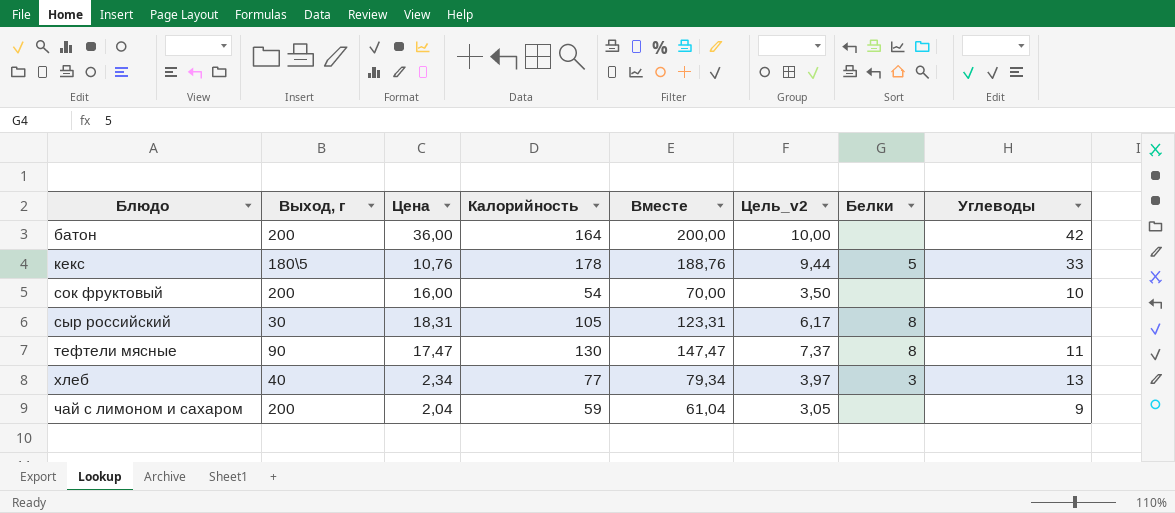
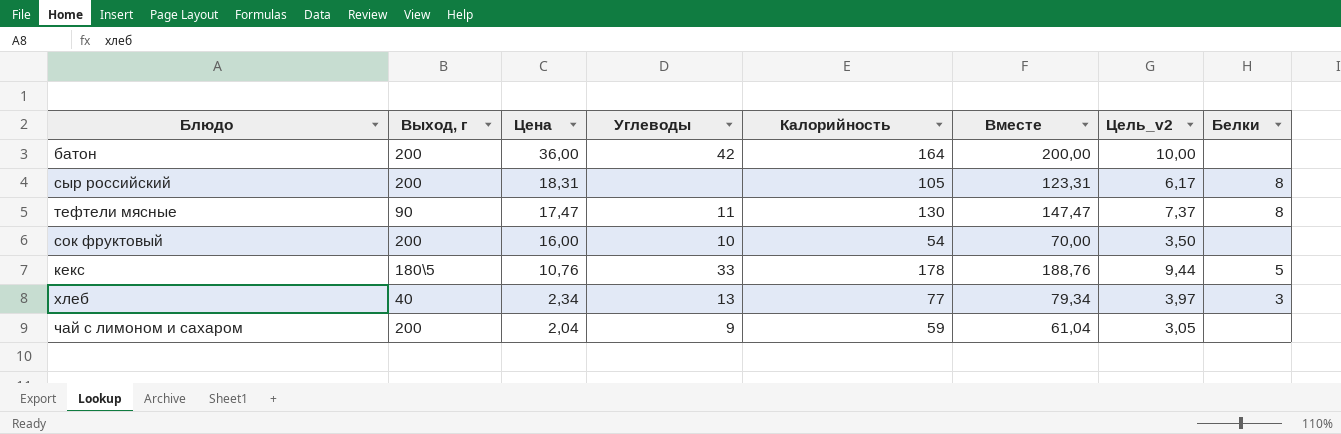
row order: Блюдо ascending -> Цена descending
column Углеводы | position: 8 -> 4
сыр российский | Выход, г: 30 -> 200

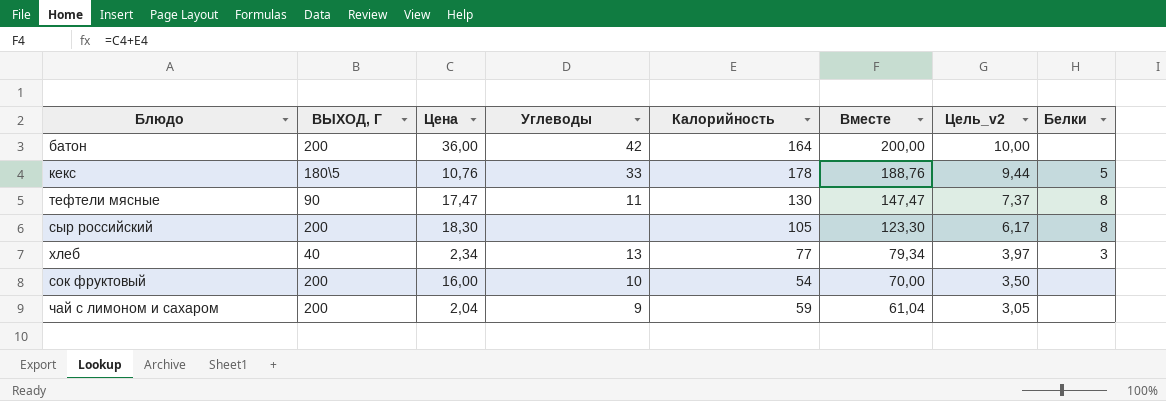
row order: Цена descending -> Вместе descending
column name: Выход, г -> ВЫХОД, Г
сыр российский | Цена: 18,31 -> 18,30
сыр российский | Вместе: 123,31 -> 123,30

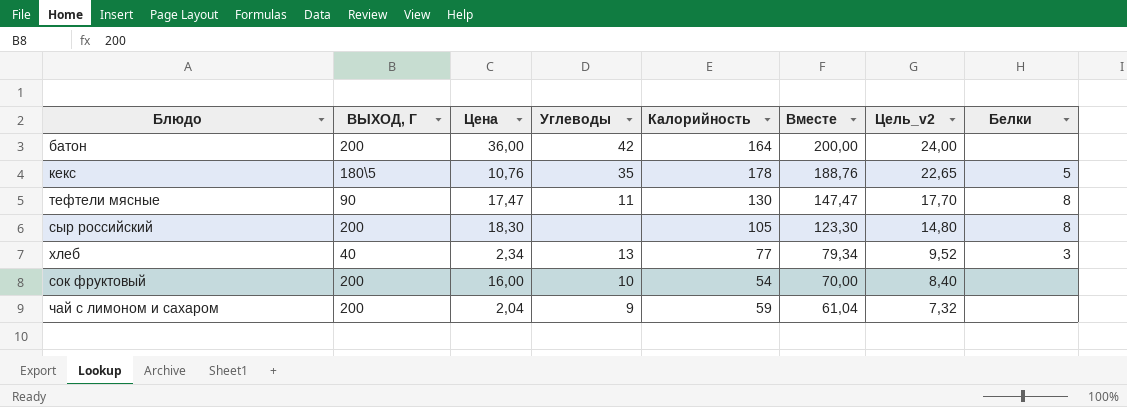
column Цель_v2 | formula: [Вместе] * 0,05 -> [Вместе] * 0,12
кекс | Углеводы: 33 -> 35

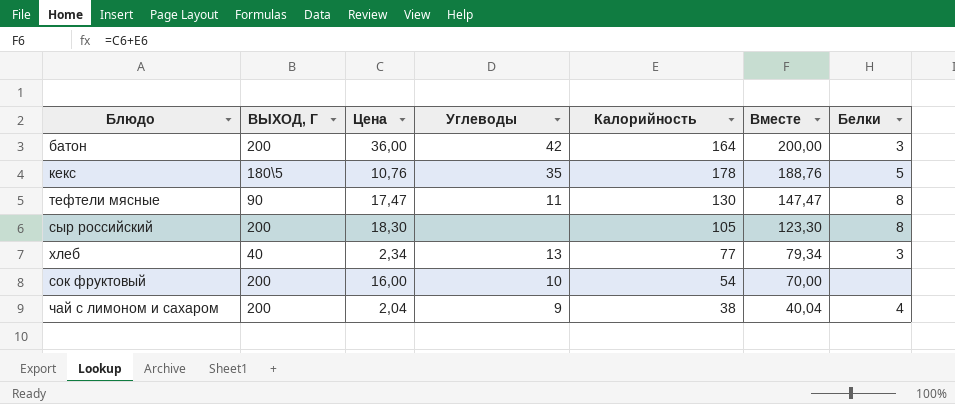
column Цель_v2 | formula: [Вместе] * 0,12 -> none
батон | Белки: none -> 3
чай с лимоном и сахаром | Калорийность: 59 -> 38
чай с лимоном и сахаром | Вместе: 61,04 -> 40,04
чай с лимоном и сахаром | Белки: none -> 4

